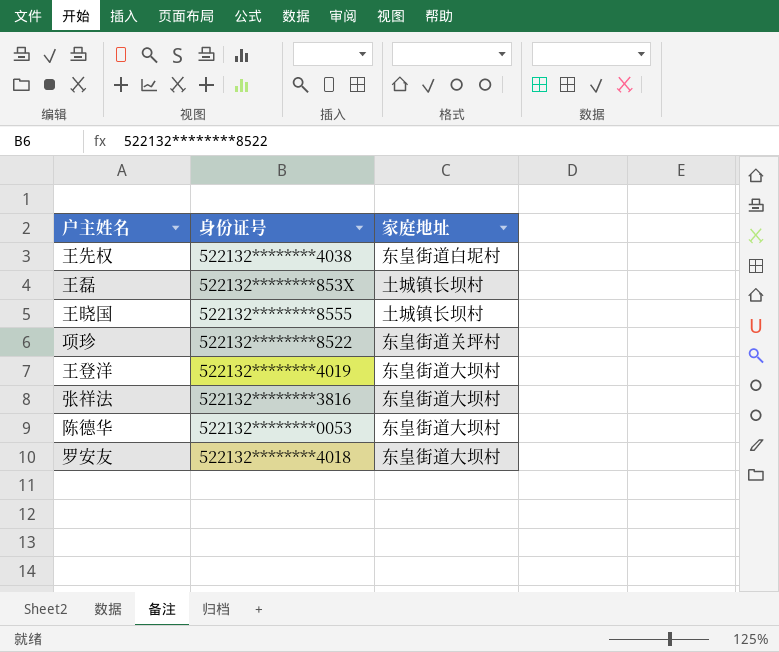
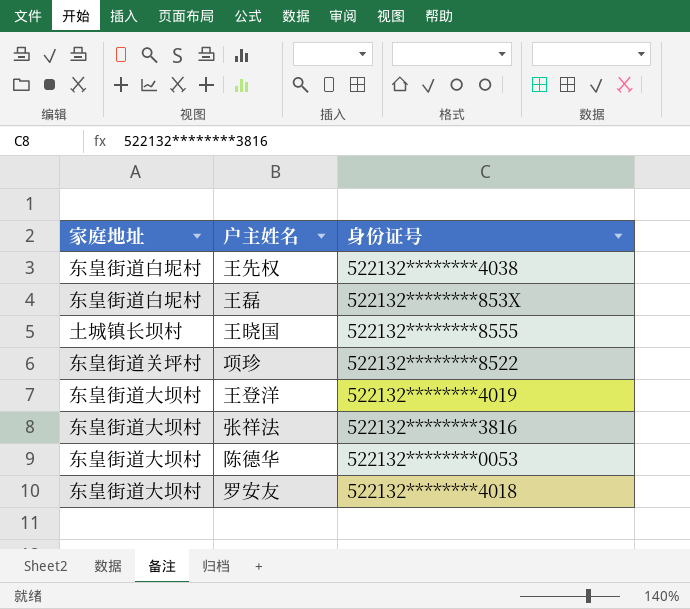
column 家庭地址 | position: 3 -> 1
王磊 | 家庭地址: 土城镇长坝村 -> 东皇街道白坭村

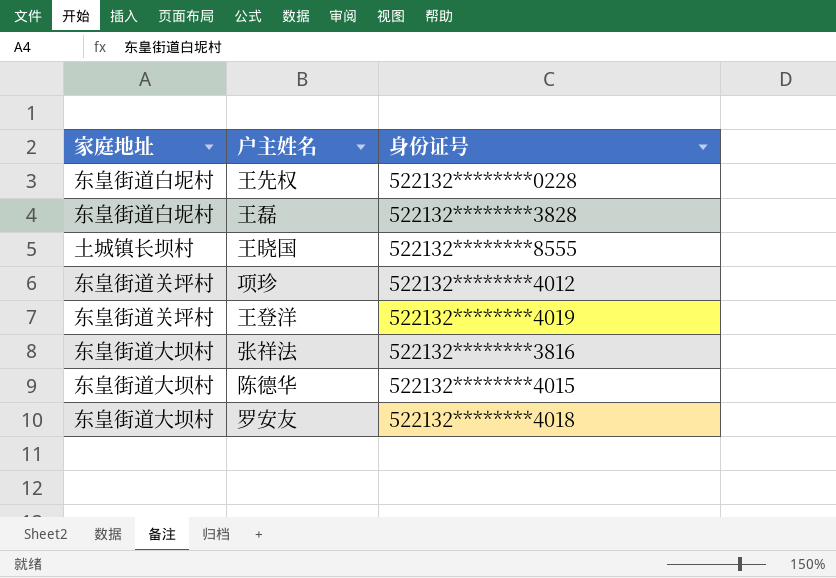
王先权 | 身份证号: 522132********4038 -> 522132********0228
王磊 | 身份证号: 522132********853X -> 522132********3828
项珍 | 身份证号: 522132********8522 -> 522132********4012
王登洋 | 家庭地址: 东皇街道大坝村 -> 东皇街道关坪村
陈德华 | 身份证号: 522132********0053 -> 522132********4015

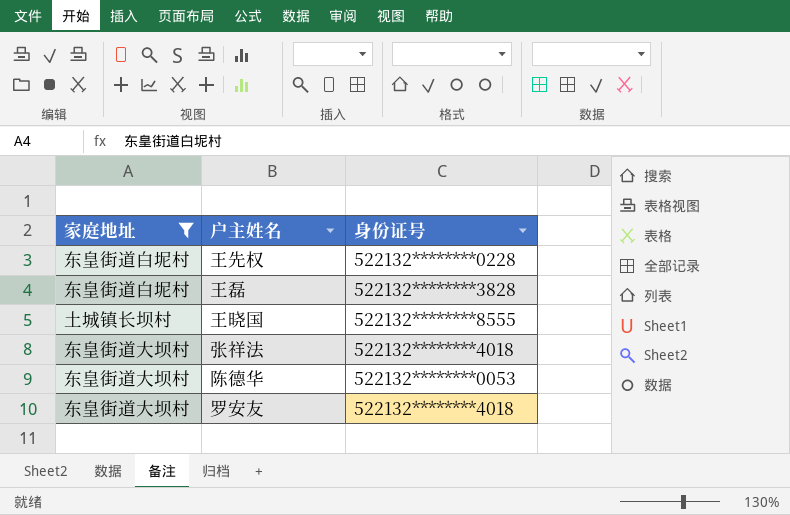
filter: none -> 家庭地址 != 东皇街道关坪村
张祥法 | 身份证号: 522132********3816 -> 522132********4018
陈德华 | 身份证号: 522132********4015 -> 522132********0053

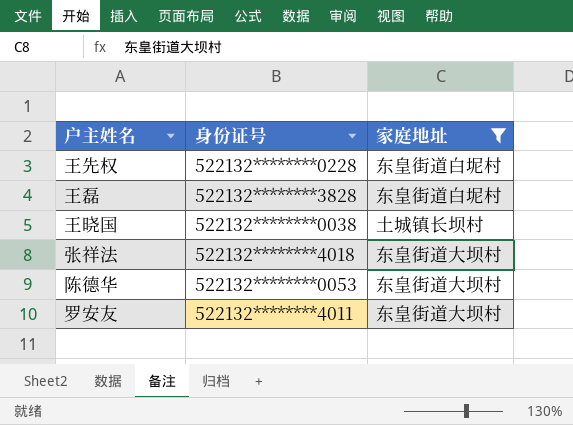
column 家庭地址 | position: 1 -> 3
王晓国 | 身份证号: 522132********8555 -> 522132********0038
罗安友 | 身份证号: 522132********4018 -> 522132********4011

